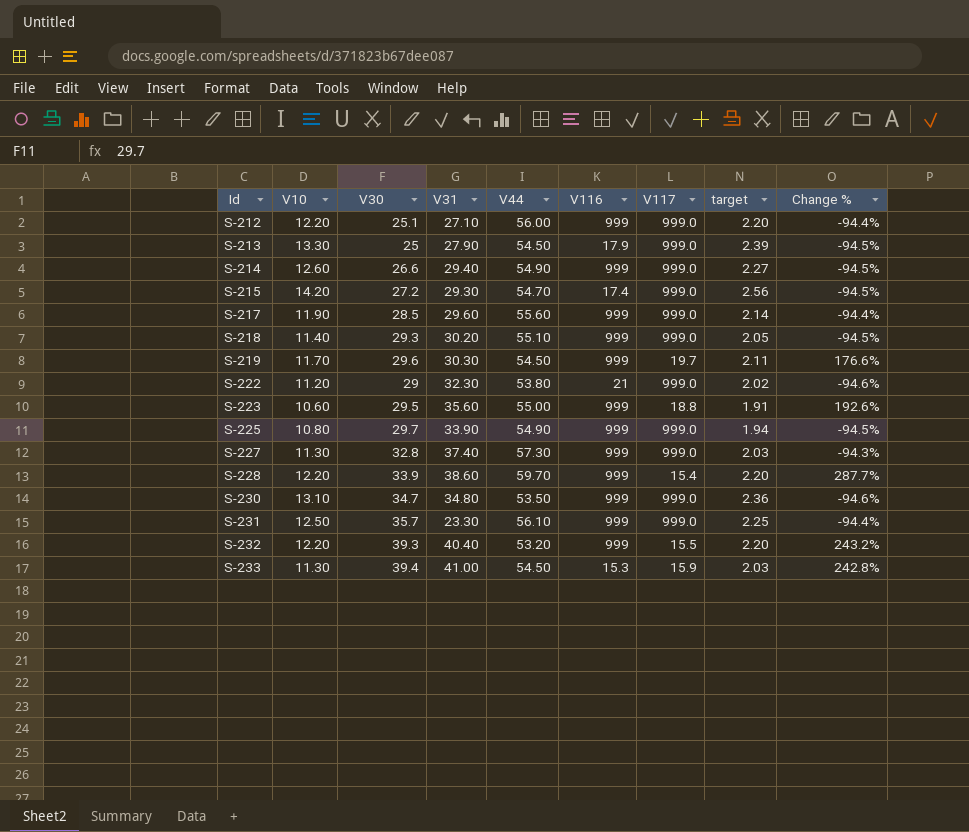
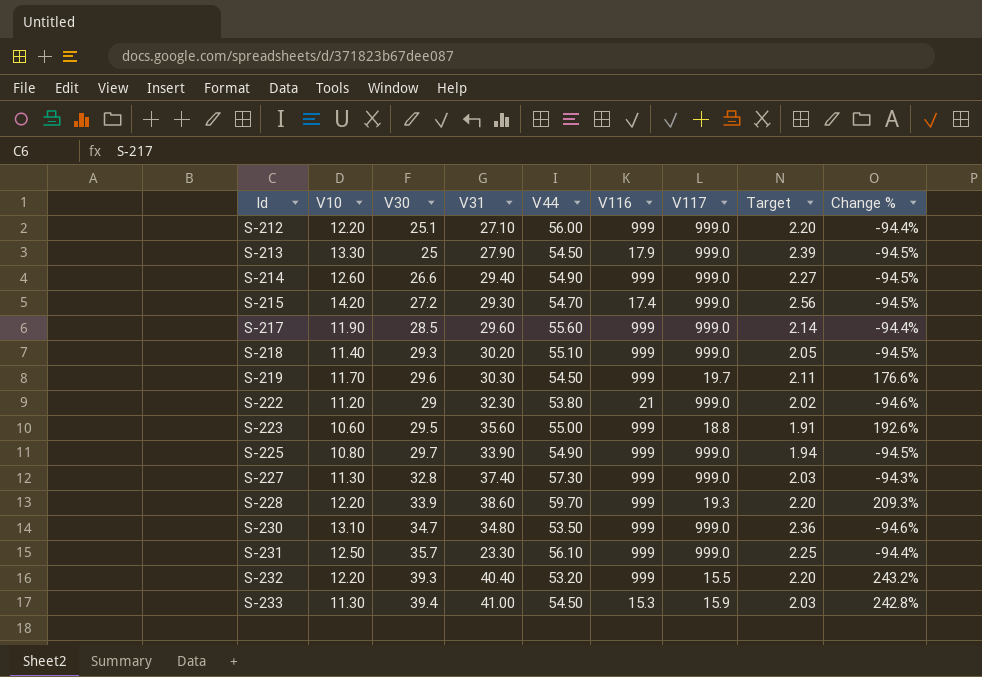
column name: target -> Target
S-228 | V117: 15.4 -> 19.3
S-228 | Change %: 287.7% -> 209.3%

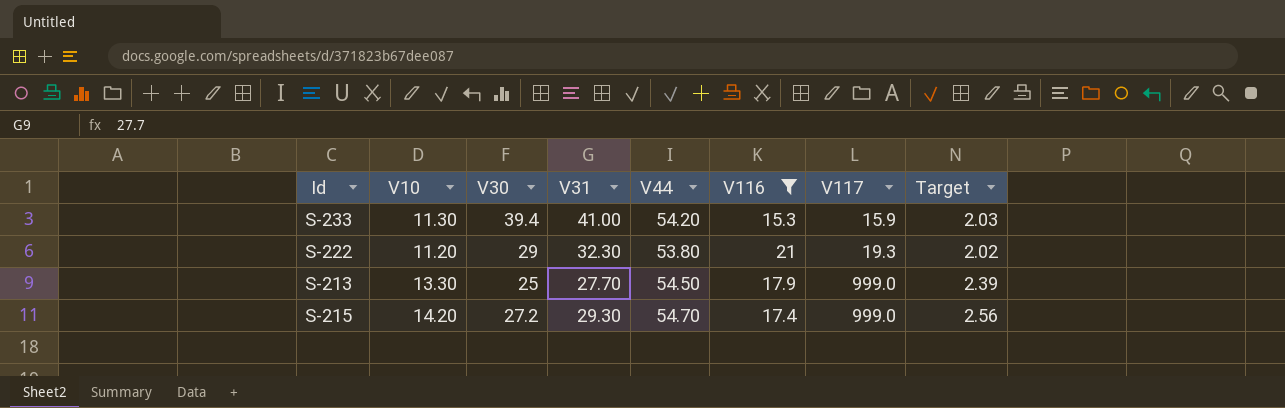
filter: none -> V116 != 999
row order: Id ascending -> V117 ascending
column Change % | formula: ([V44] - [V117]) / [V117] -> none
S-233 | V44: 54.50 -> 54.20
S-222 | V117: 999.0 -> 19.3
S-213 | V31: 27.90 -> 27.70

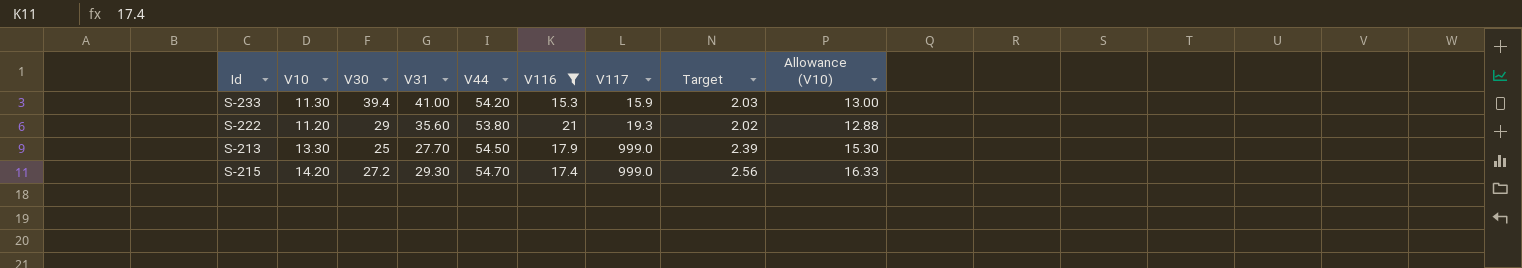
column Allowance (V10) | formula: none -> [V10] * 1.15
S-222 | V31: 32.30 -> 35.60

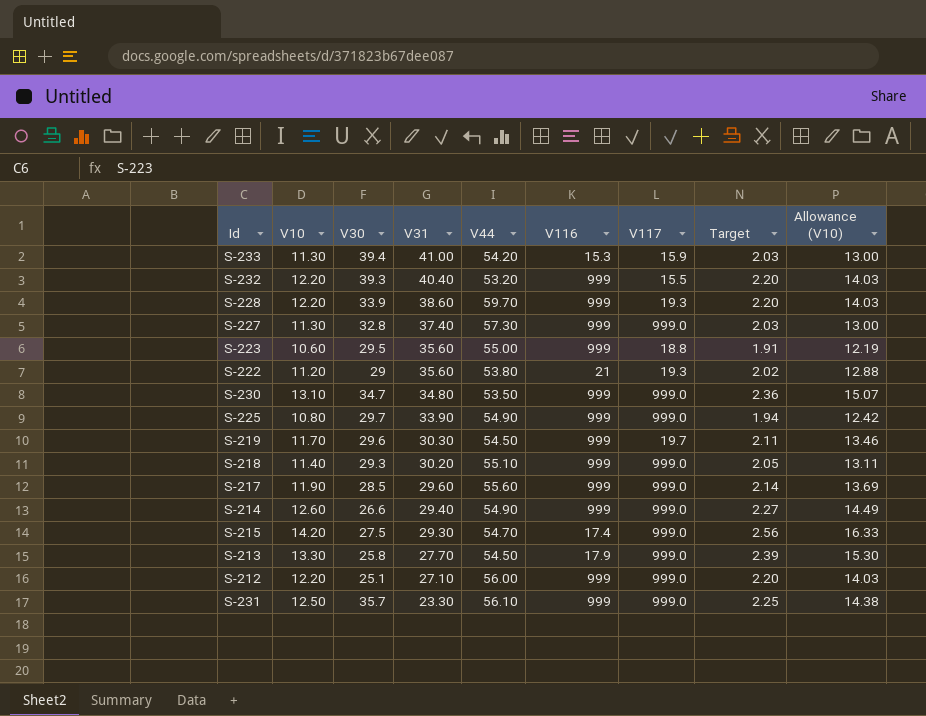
filter: V116 != 999 -> none
row order: V117 ascending -> V31 descending
S-215 | V30: 27.2 -> 27.5
S-213 | V30: 25 -> 25.8

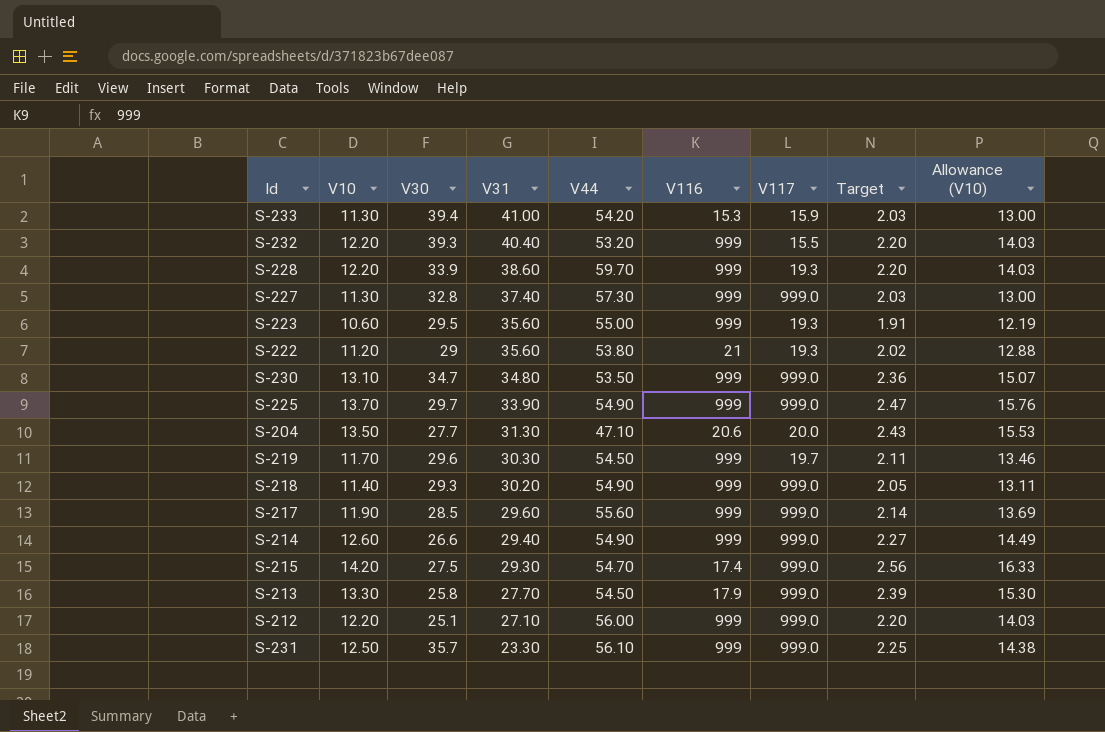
S-223 | V117: 18.8 -> 19.3
S-225 | V10: 10.80 -> 13.70
S-225 | Target: 1.94 -> 2.47
S-225 | Allowance (V10): 12.42 -> 15.76
row S-204: none -> 13.50 | 27.7 | 31.30 | 47.10 | 20.6 | 20.0 | 2.43 | 15.53
S-218 | V44: 55.10 -> 54.90

